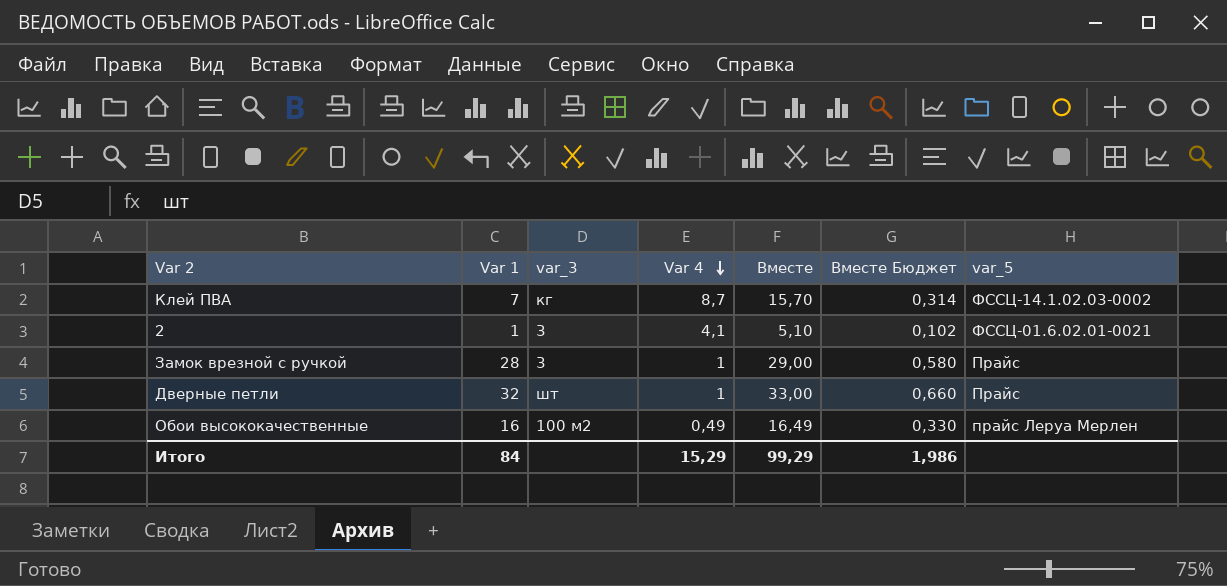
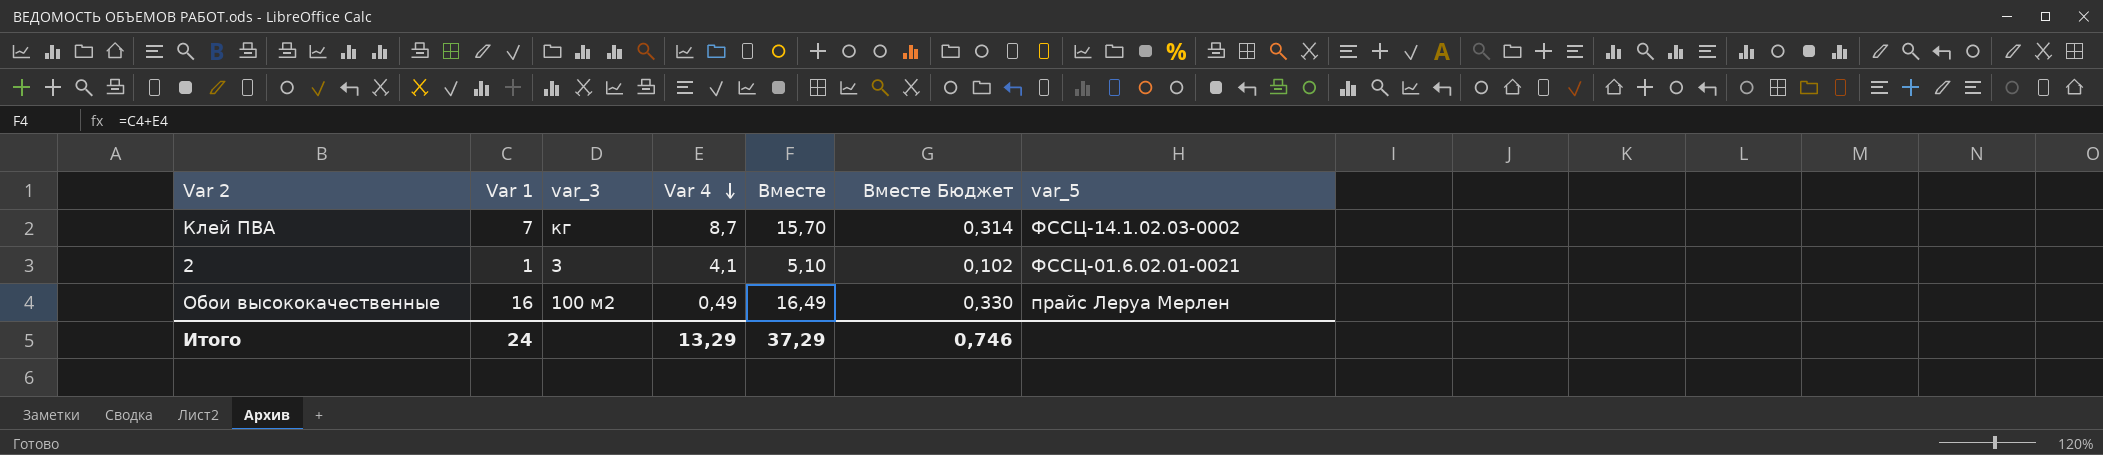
row Замок врезной с ручкой: 28 | 3 | 1 | 29,00 | 0,580 | Прайс -> none
row Дверные петли: 32 | шт | 1 | 33,00 | 0,660 | Прайс -> none
Итого | Var 1: 84 -> 24
Итого | Var 4: 15,29 -> 13,29
Итого | Вместе: 99,29 -> 37,29
Итого | Вместе Бюджет: 1,986 -> 0,746

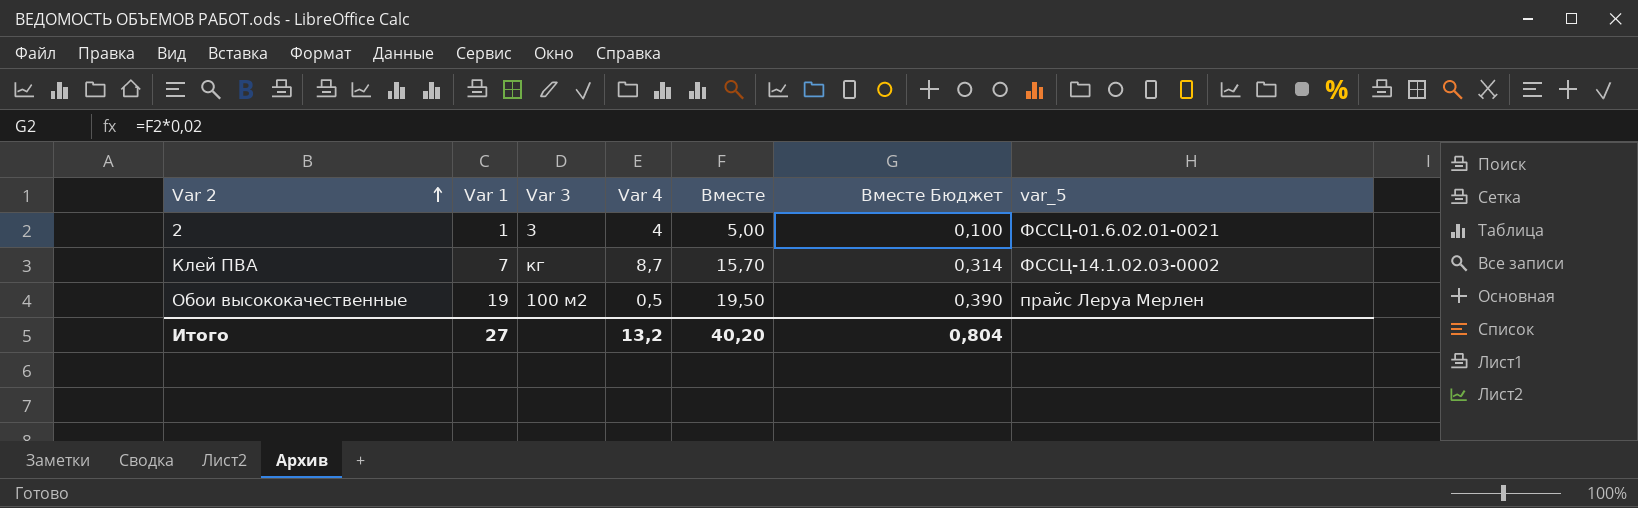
row order: Var 4 descending -> Var 2 ascending
column name: var_3 -> Var 3
2 | Var 4: 4,1 -> 4
2 | Вместе: 5,10 -> 5,00
2 | Вместе Бюджет: 0,102 -> 0,100
Обои высококачественные | Var 1: 16 -> 19
Обои высококачественные | Var 4: 0,49 -> 0,5
Обои высококачественные | Вместе: 16,49 -> 19,50
Обои высококачественные | Вместе Бюджет: 0,330 -> 0,390
Итого | Var 1: 24 -> 27
Итого | Var 4: 13,29 -> 13,2
Итого | Вместе: 37,29 -> 40,20
Итого | Вместе Бюджет: 0,746 -> 0,804

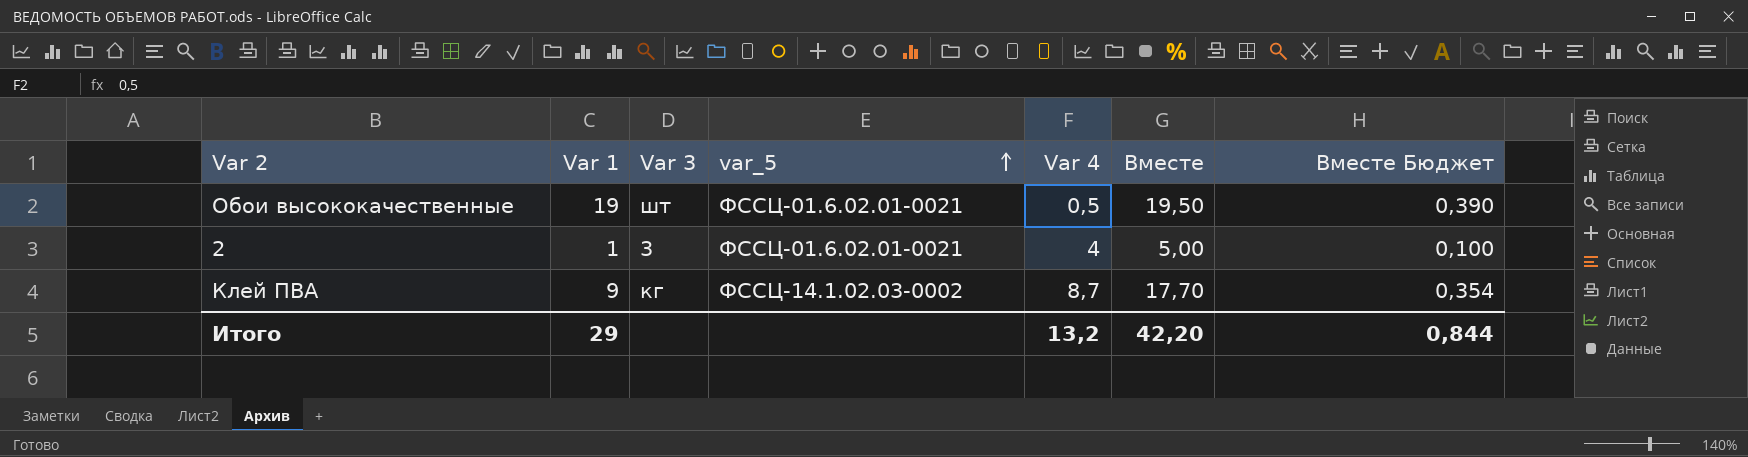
row order: Var 2 ascending -> var_5 ascending
column var_5 | position: 7 -> 4
Обои высококачественные | Var 3: 100 м2 -> шт
Обои высококачественные | var_5: прайс Леруа Мерлен -> ФССЦ-01.6.02.01-0021
Клей ПВА | Var 1: 7 -> 9
Клей ПВА | Вместе: 15,70 -> 17,70
Клей ПВА | Вместе Бюджет: 0,314 -> 0,354
Итого | Var 1: 27 -> 29
Итого | Вместе: 40,20 -> 42,20
Итого | Вместе Бюджет: 0,804 -> 0,844

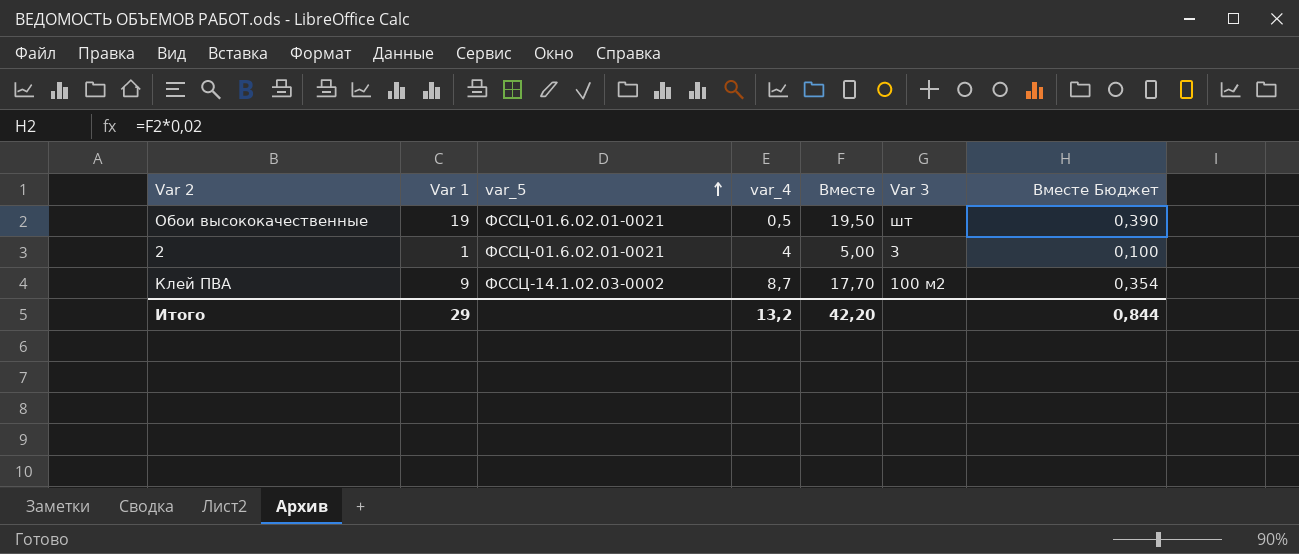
column name: Var 4 -> var_4
column Var 3 | position: 3 -> 6
Клей ПВА | Var 3: кг -> 100 м2

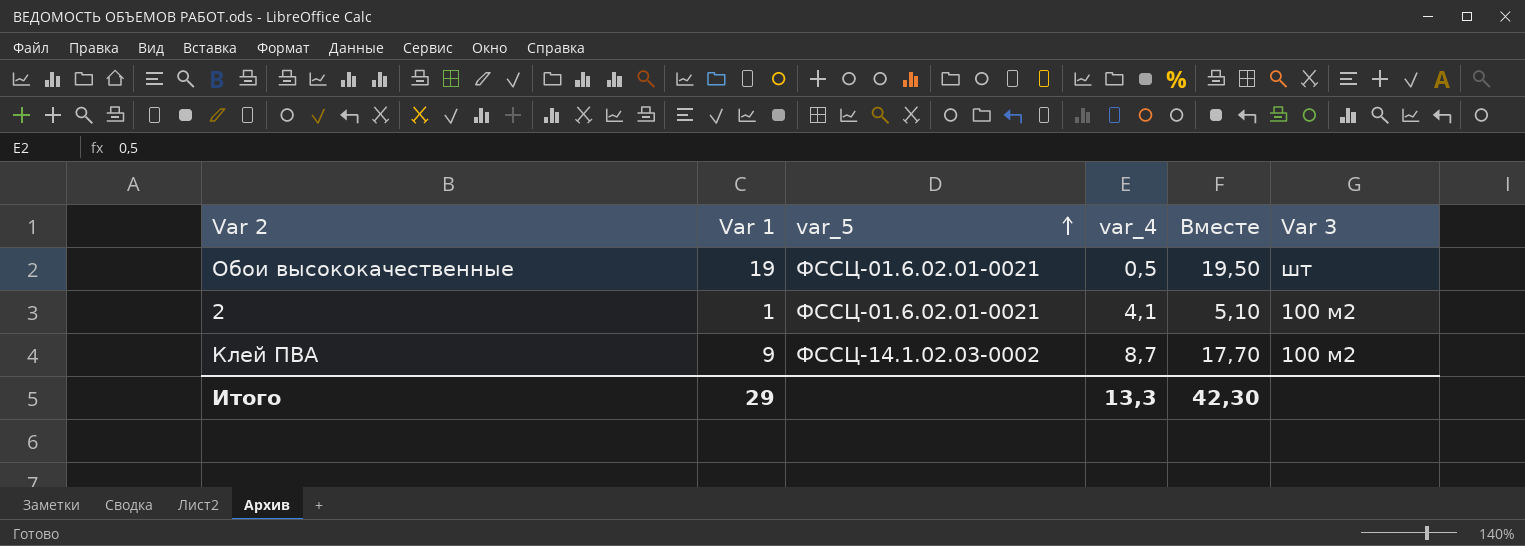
column Вместе Бюджет | formula: [Вместе] * 0,02 -> none
2 | var_4: 4 -> 4,1
2 | Вместе: 5,00 -> 5,10
2 | Var 3: 3 -> 100 м2
Итого | var_4: 13,2 -> 13,3
Итого | Вместе: 42,20 -> 42,30

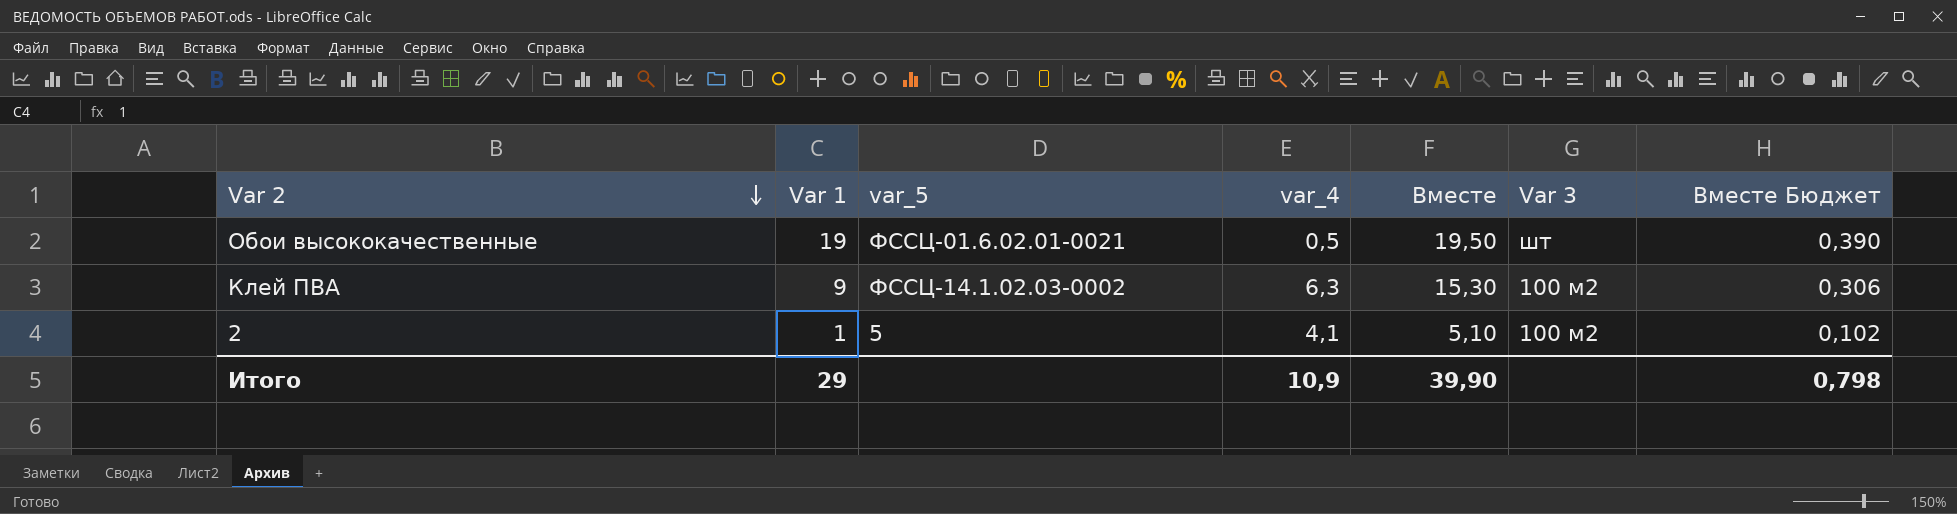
row order: var_5 ascending -> Var 2 descending
column Вместе Бюджет | formula: none -> [Вместе] * 0,02
Клей ПВА | var_4: 8,7 -> 6,3
Клей ПВА | Вместе: 17,70 -> 15,30
2 | var_5: ФССЦ-01.6.02.01-0021 -> 5
Итого | var_4: 13,3 -> 10,9
Итого | Вместе: 42,30 -> 39,90

